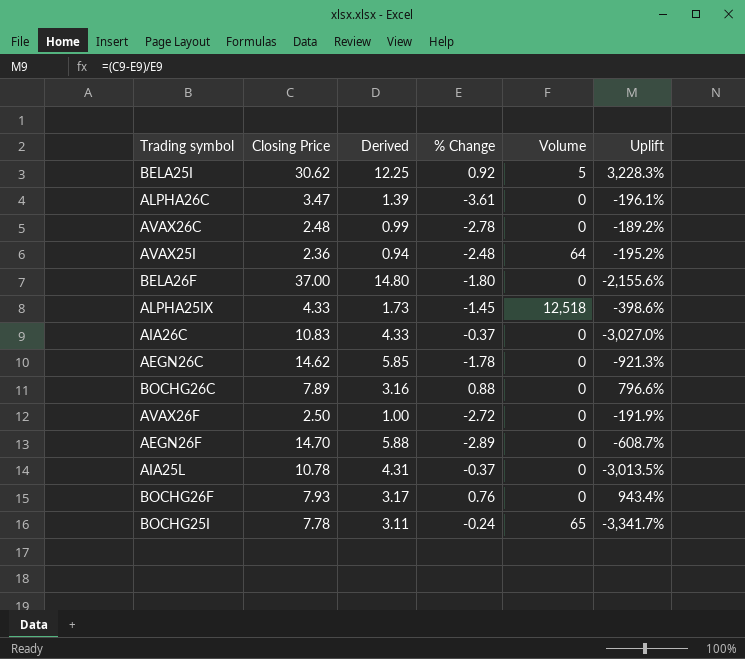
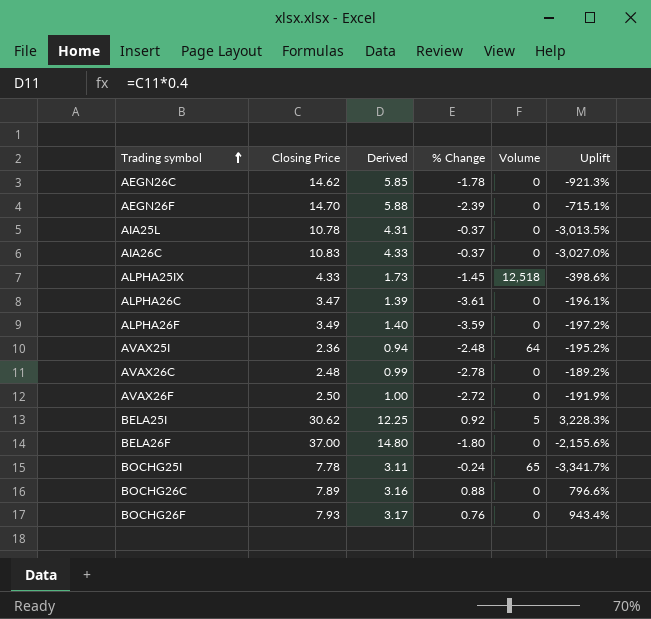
row order: none -> Trading symbol ascending
AEGN26F | % Change: -2.89 -> -2.39
AEGN26F | Uplift: -608.7% -> -715.1%
row ALPHA26F: none -> 3.49 | 1.40 | -3.59 | 0 | -197.2%

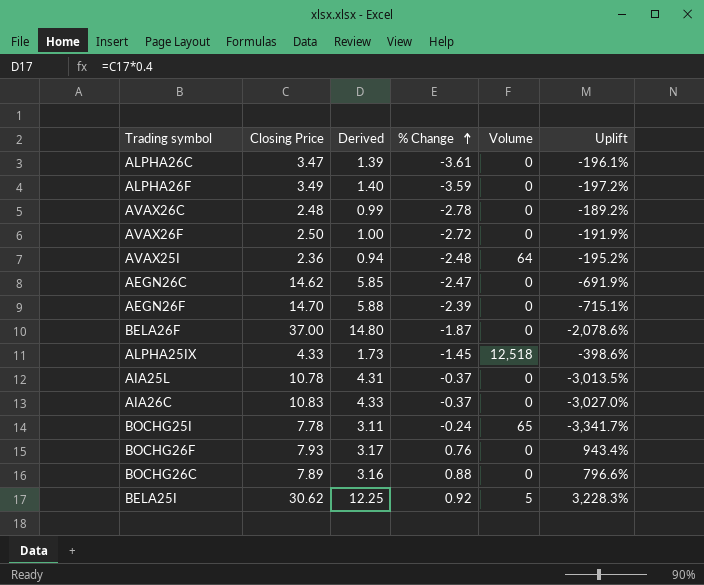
row order: Trading symbol ascending -> % Change ascending
AEGN26C | % Change: -1.78 -> -2.47
AEGN26C | Uplift: -921.3% -> -691.9%
BELA26F | % Change: -1.80 -> -1.87
BELA26F | Uplift: -2,155.6% -> -2,078.6%

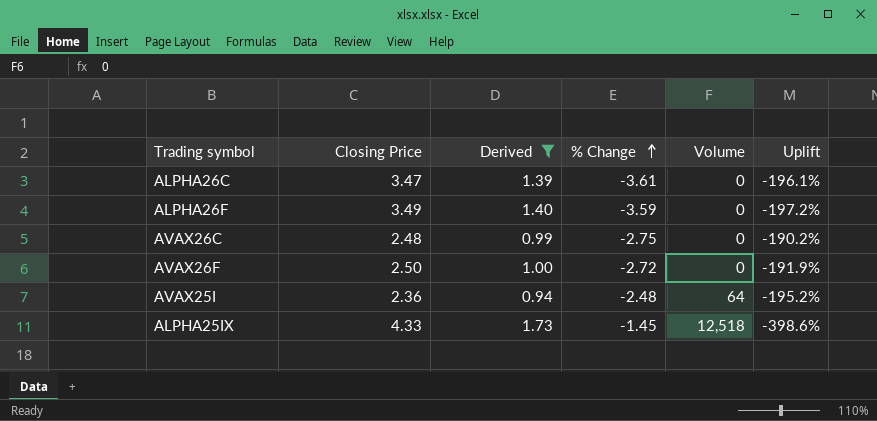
filter: none -> Derived <= 1.73
AVAX26C | % Change: -2.78 -> -2.75
AVAX26C | Uplift: -189.2% -> -190.2%

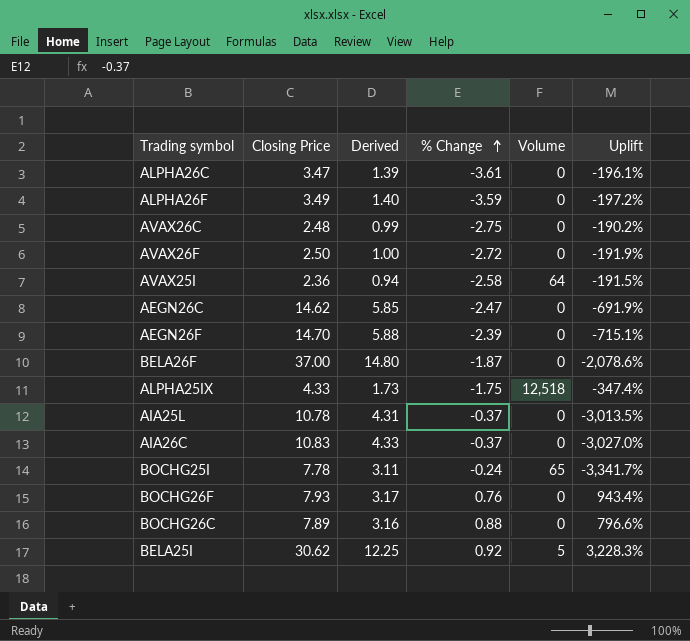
filter: Derived <= 1.73 -> none
AVAX25I | % Change: -2.48 -> -2.58
AVAX25I | Uplift: -195.2% -> -191.5%
ALPHA25IX | % Change: -1.45 -> -1.75
ALPHA25IX | Uplift: -398.6% -> -347.4%

